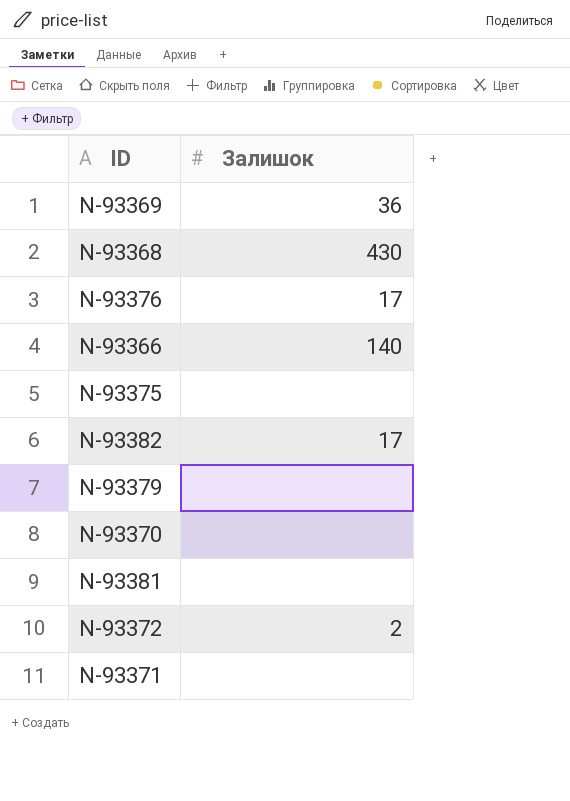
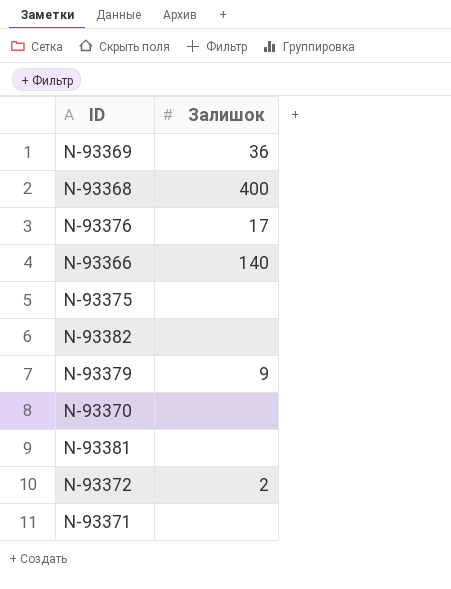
N-93368 | Залишок: 430 -> 400
N-93382 | Залишок: 17 -> none
N-93379 | Залишок: none -> 9

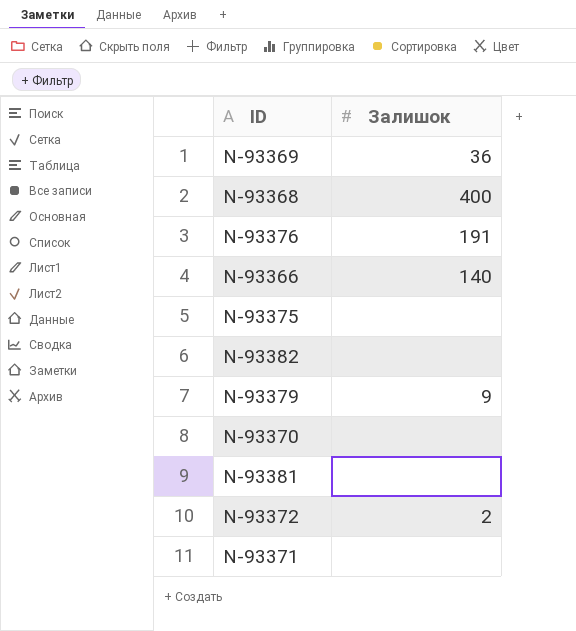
N-93376 | Залишок: 17 -> 191

